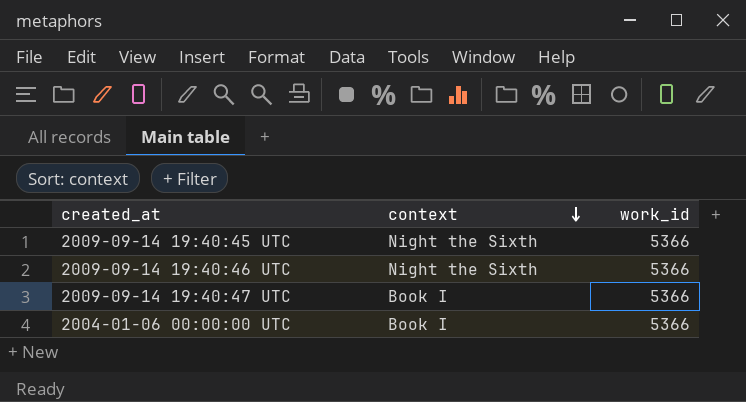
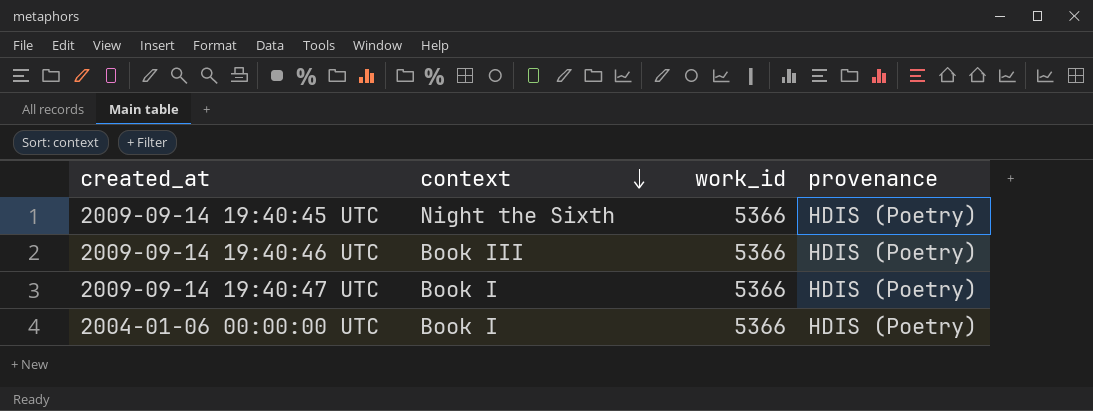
column provenance | position: none -> 4
2009-09-14 19:40:46 UTC | context: Night the Sixth -> Book III

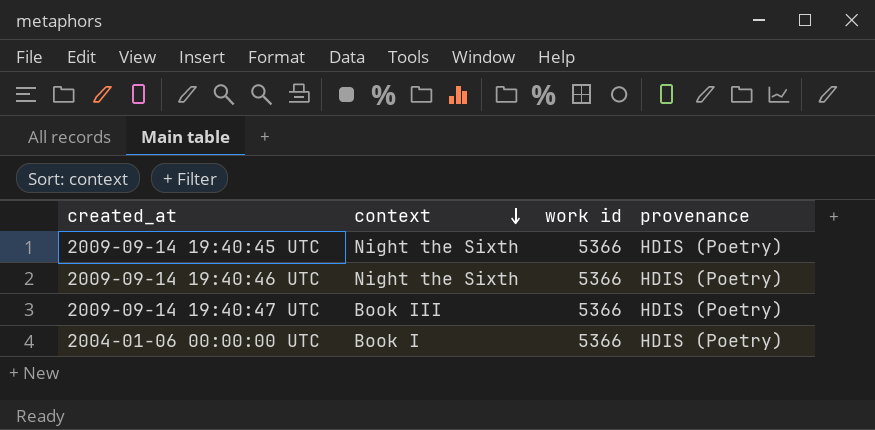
column name: work_id -> work id
2009-09-14 19:40:46 UTC | context: Book III -> Night the Sixth
2009-09-14 19:40:47 UTC | context: Book I -> Book III

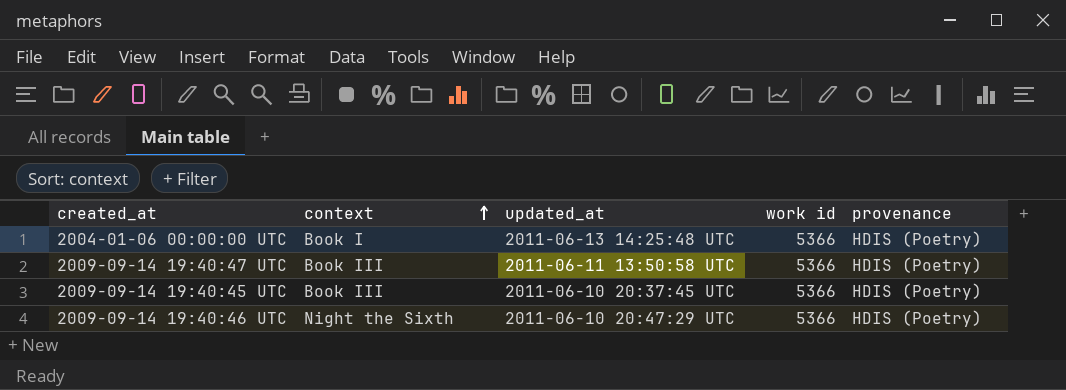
row order: context descending -> context ascending
column updated_at | position: none -> 3
2009-09-14 19:40:45 UTC | context: Night the Sixth -> Book III

